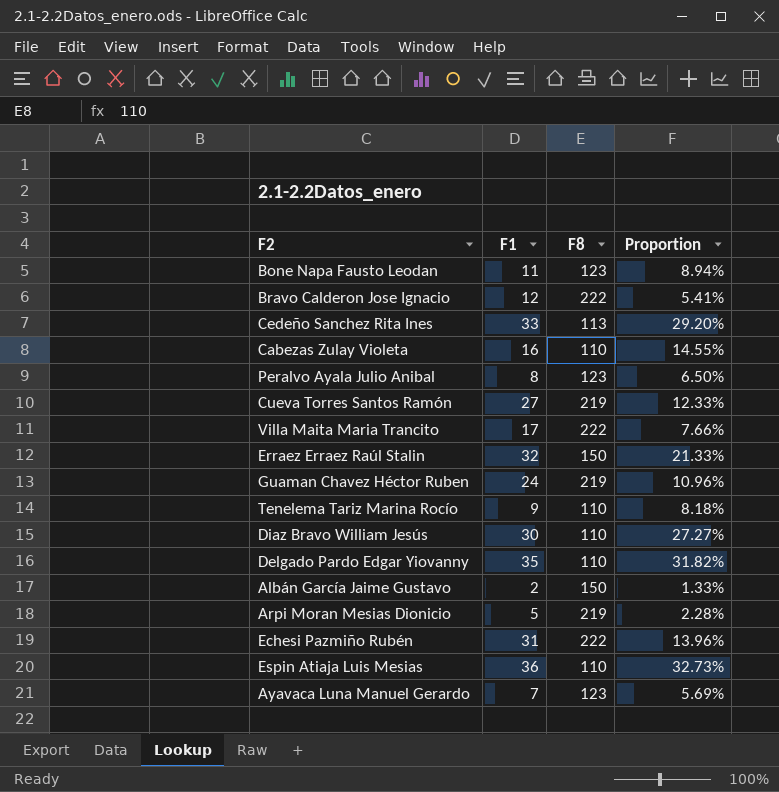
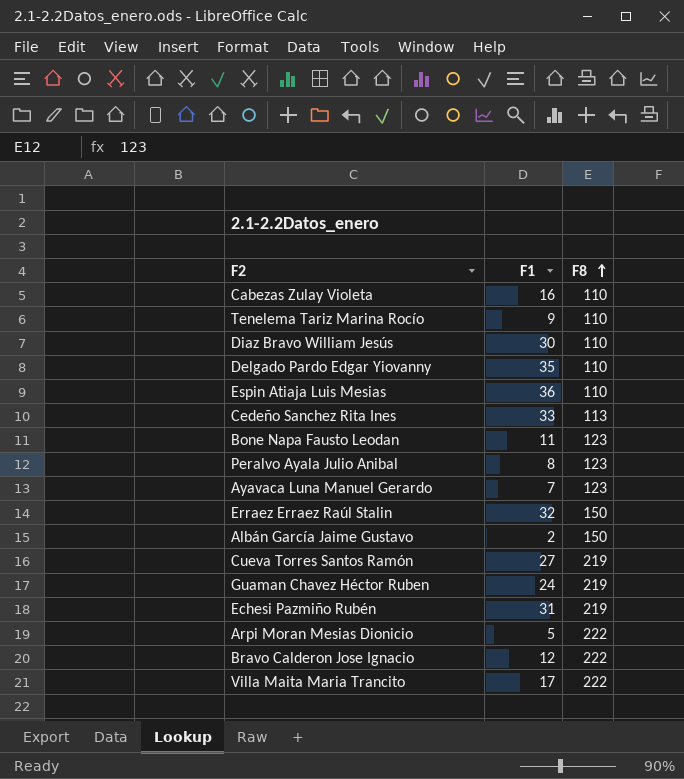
row order: none -> F8 ascending
column Proportion | formula: [F1] / [F8] -> none
Echesi Pazmiño Rubén | F8: 222 -> 219
Arpi Moran Mesias Dionicio | F8: 219 -> 222

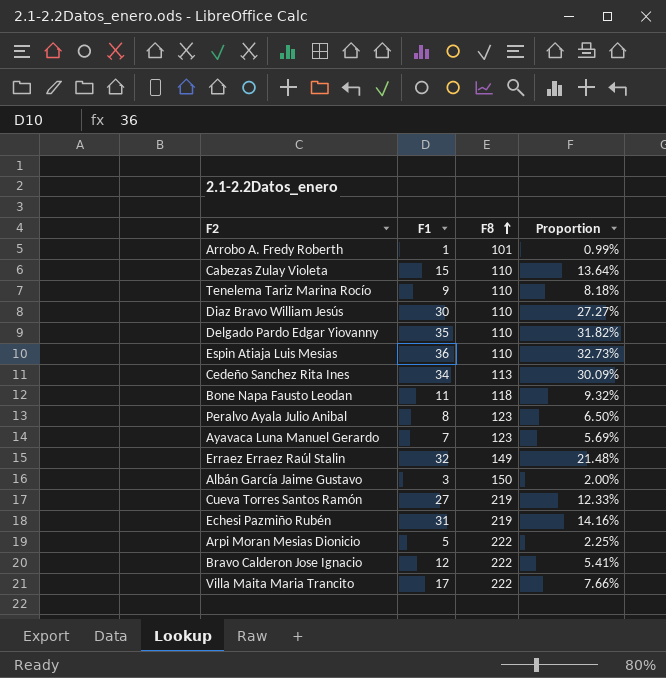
column Proportion | formula: none -> [F1] / [F8]
row Guaman Chavez Héctor Ruben: 24 | 219 -> none
row Arrobo A. Fredy Roberth: none -> 1 | 101 | 0.99%
Cabezas Zulay Violeta | F1: 16 -> 15
Cedeño Sanchez Rita Ines | F1: 33 -> 34
Bone Napa Fausto Leodan | F8: 123 -> 118
Erraez Erraez Raúl Stalin | F8: 150 -> 149
Albán García Jaime Gustavo | F1: 2 -> 3

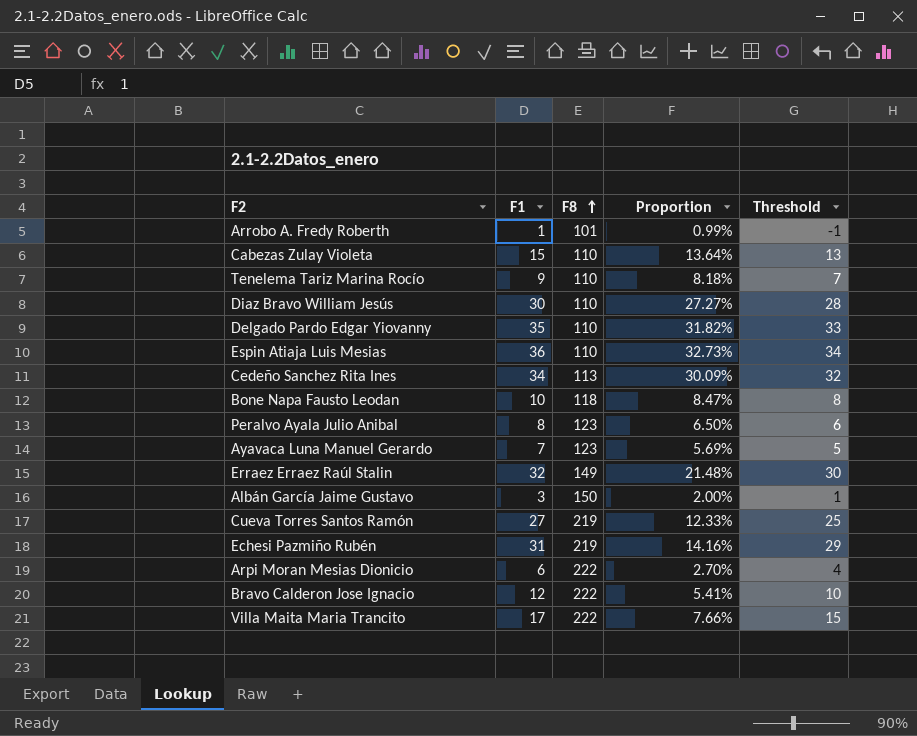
column Threshold | formula: none -> [F1] - 2
Bone Napa Fausto Leodan | F1: 11 -> 10
Bone Napa Fausto Leodan | Proportion: 9.32% -> 8.47%
Arpi Moran Mesias Dionicio | F1: 5 -> 6
Arpi Moran Mesias Dionicio | Proportion: 2.25% -> 2.70%

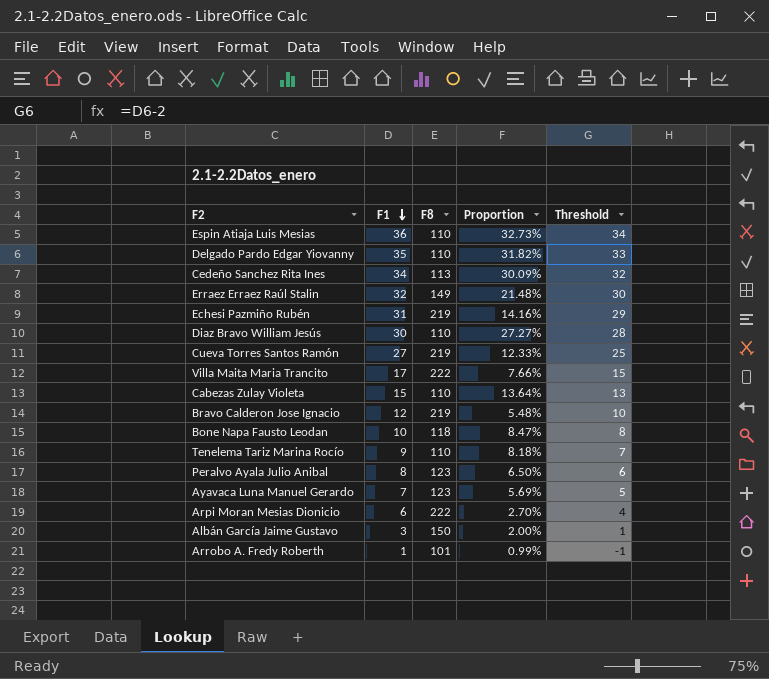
row order: F8 ascending -> F1 descending
Bravo Calderon Jose Ignacio | F8: 222 -> 219
Bravo Calderon Jose Ignacio | Proportion: 5.41% -> 5.48%

